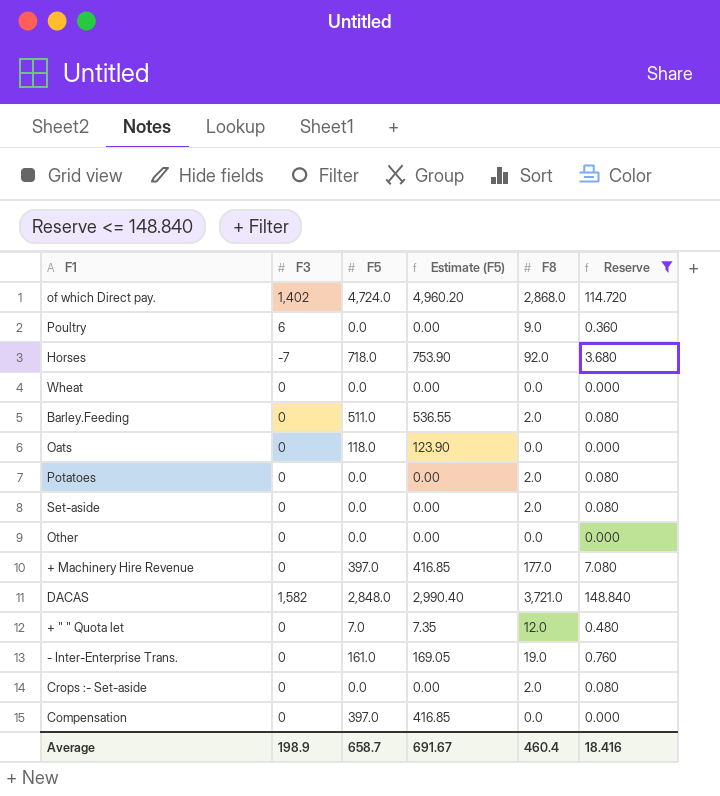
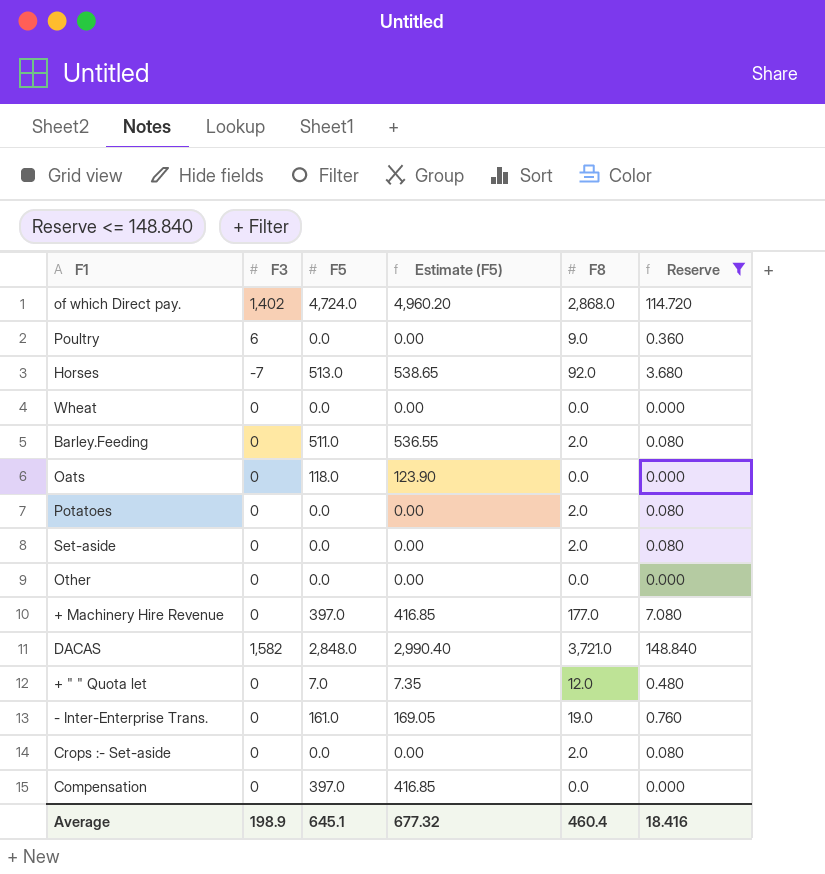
Horses | F5: 718.0 -> 513.0
Horses | Estimate (F5): 753.90 -> 538.65
Average | F5: 658.7 -> 645.1
Average | Estimate (F5): 691.67 -> 677.32

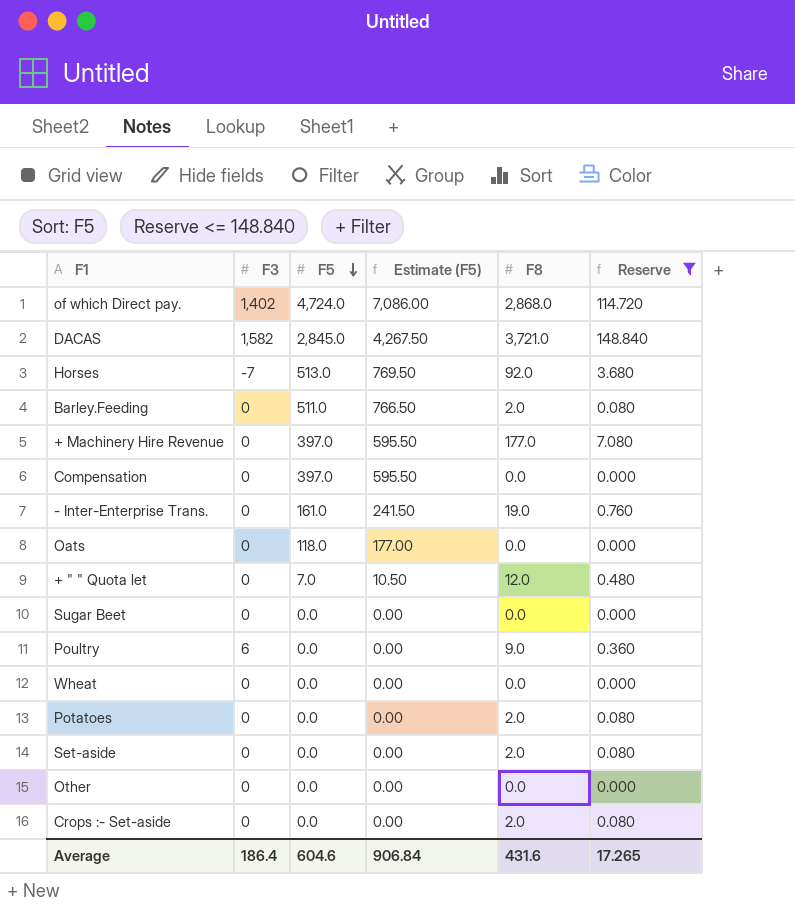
row order: none -> F5 descending
column Estimate (F5) | formula: [F5] * 1.05 -> [F5] * 1.5
DACAS | F5: 2,848.0 -> 2,845.0
row Sugar Beet: none -> 0 | 0.0 | 0.00 | 0.0 | 0.000
Average | F3: 198.9 -> 186.4
Average | F5: 645.1 -> 604.6
Average | Estimate (F5): 677.32 -> 906.84
Average | F8: 460.4 -> 431.6
Average | Reserve: 18.416 -> 17.265

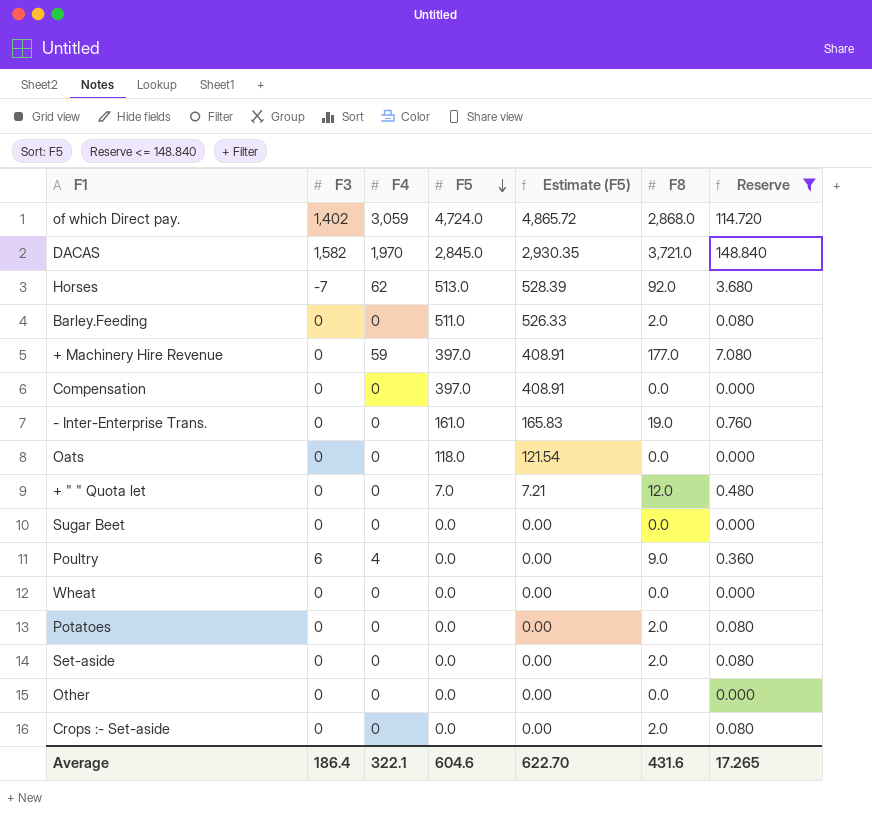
column F4 | position: none -> 3
column Estimate (F5) | formula: [F5] * 1.5 -> [F5] * 1.03
Average | Estimate (F5): 906.84 -> 622.70

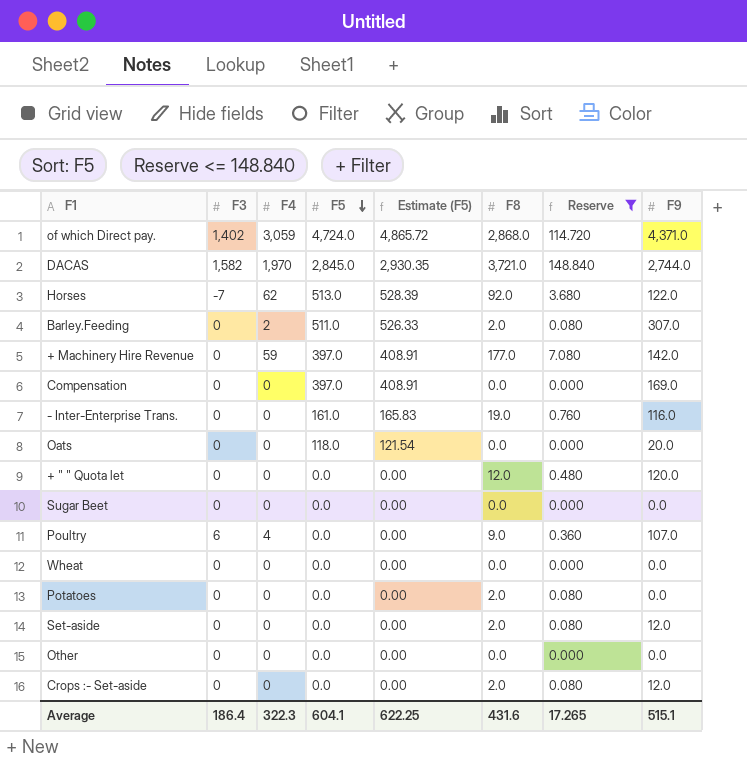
column F9 | position: none -> 8
Barley.Feeding | F4: 0 -> 2
+ " " Quota let | F5: 7.0 -> 0.0
+ " " Quota let | Estimate (F5): 7.21 -> 0.00
Average | F4: 322.1 -> 322.3
Average | F5: 604.6 -> 604.1
Average | Estimate (F5): 622.70 -> 622.25

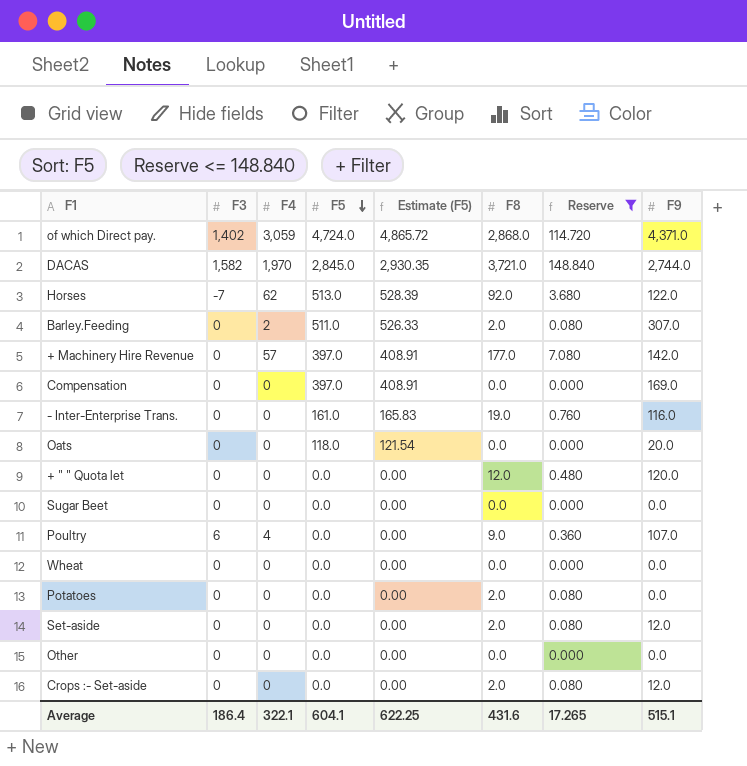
+ Machinery Hire Revenue | F4: 59 -> 57
Average | F4: 322.3 -> 322.1

